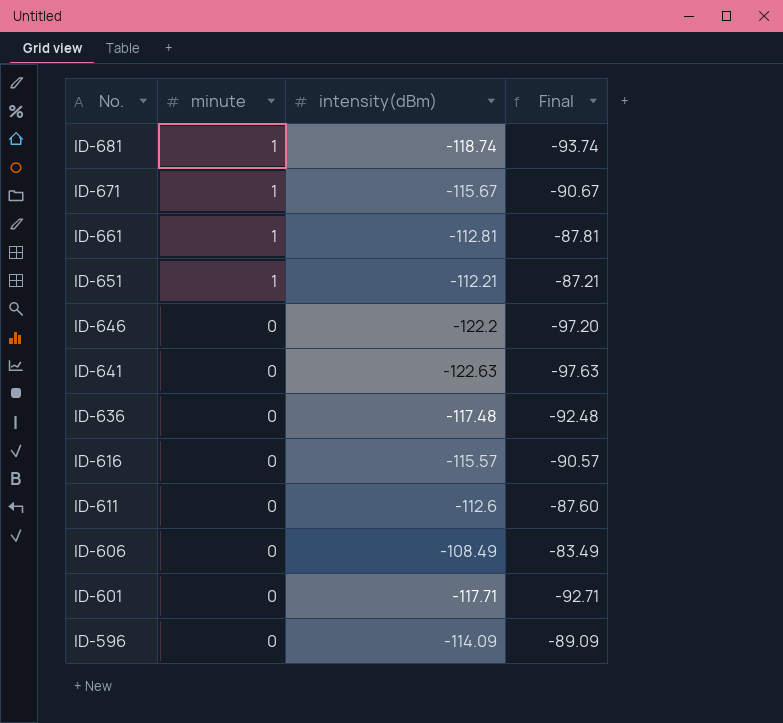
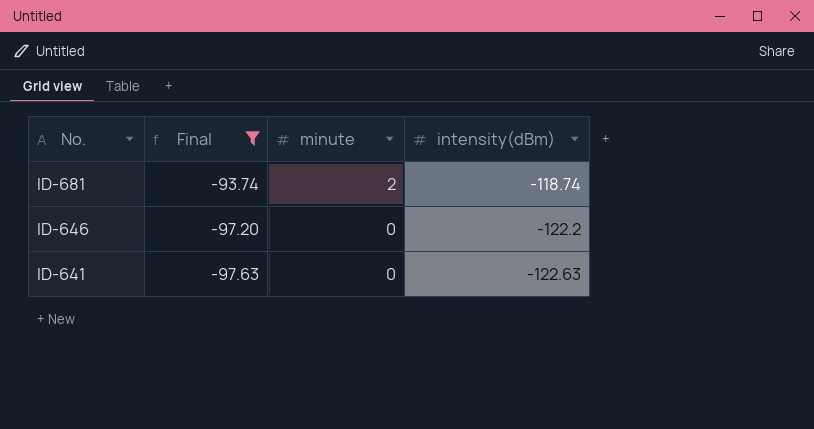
filter: none -> Final <= -93.74
column Final | position: 4 -> 2
ID-681 | minute: 1 -> 2

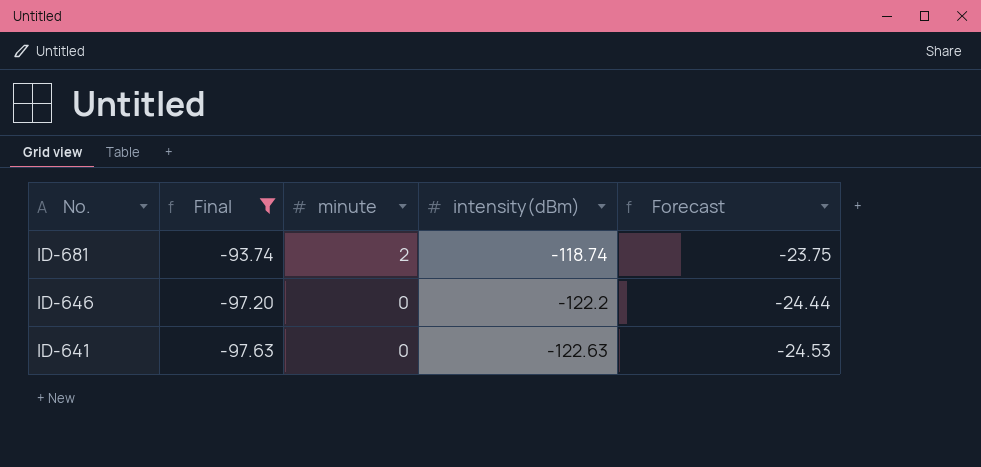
column Forecast | formula: none -> [intensity(dBm)] * 0.2

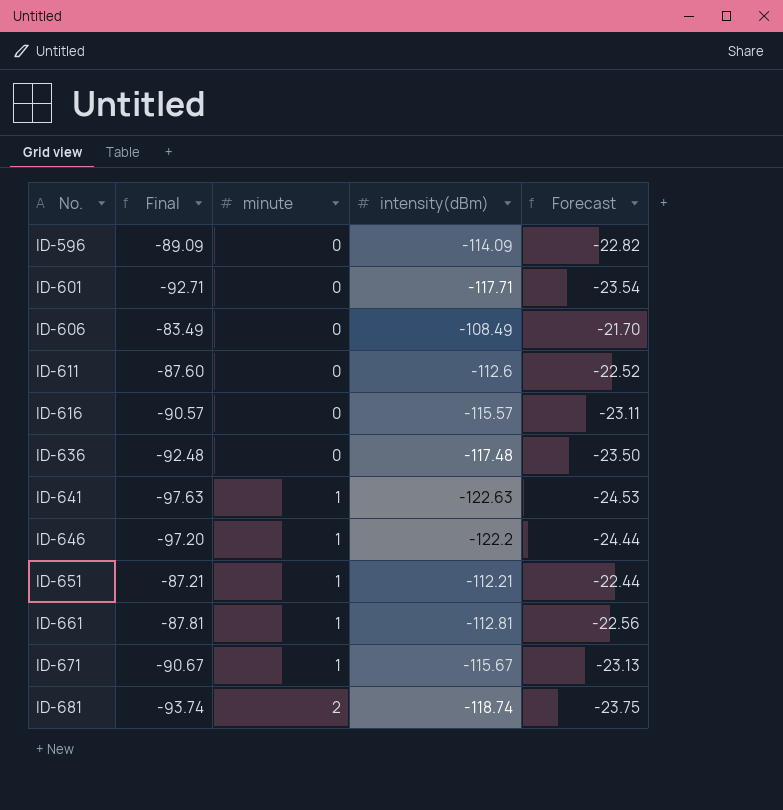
filter: Final <= -93.74 -> none
row order: No. descending -> No. ascending
ID-641 | minute: 0 -> 1
ID-646 | minute: 0 -> 1

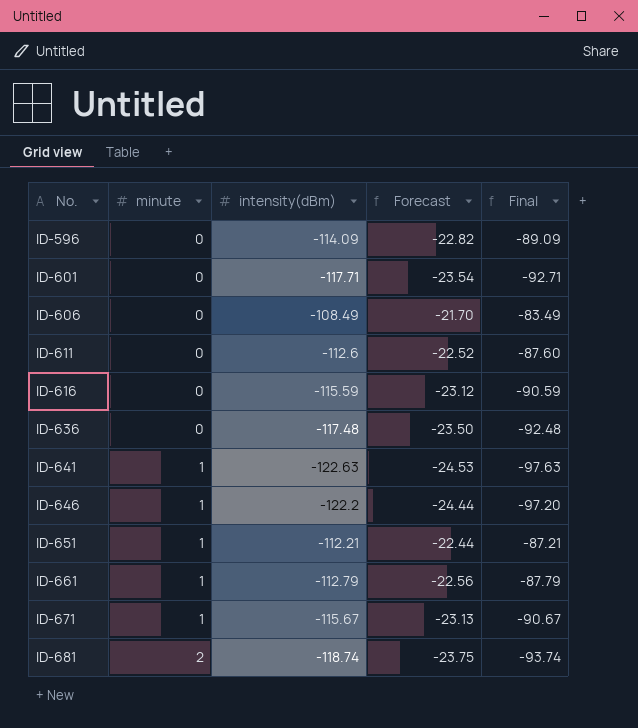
column Final | position: 2 -> 5
ID-616 | intensity(dBm): -115.57 -> -115.59
ID-616 | Forecast: -23.11 -> -23.12
ID-616 | Final: -90.57 -> -90.59
ID-661 | intensity(dBm): -112.81 -> -112.79
ID-661 | Final: -87.81 -> -87.79

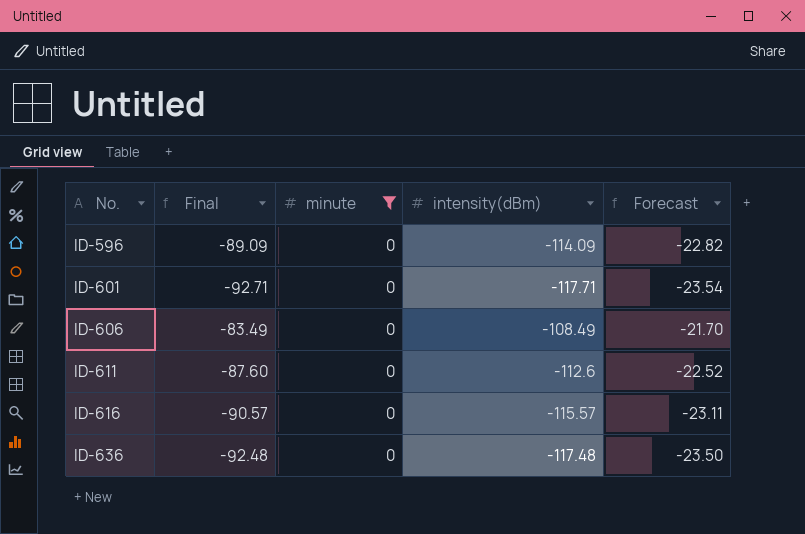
filter: none -> minute = 0
column Final | position: 5 -> 2
ID-616 | Final: -90.59 -> -90.57
ID-616 | intensity(dBm): -115.59 -> -115.57
ID-616 | Forecast: -23.12 -> -23.11

